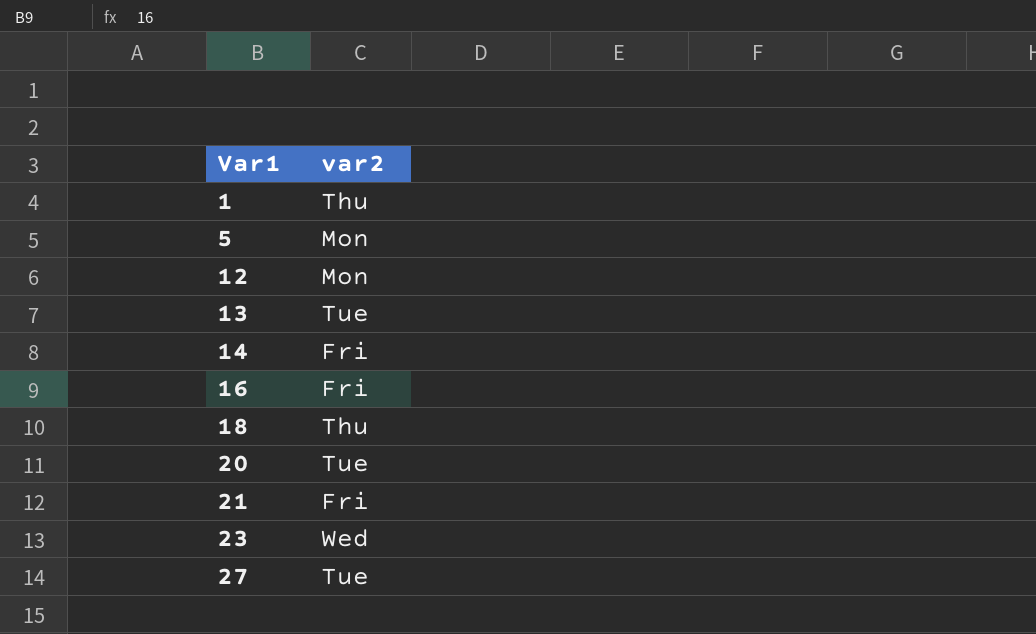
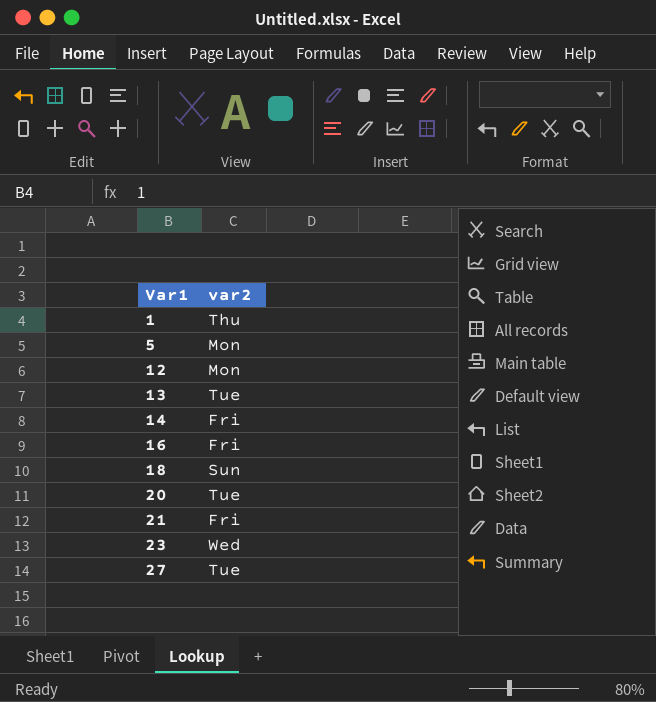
18 | var2: Thu -> Sun

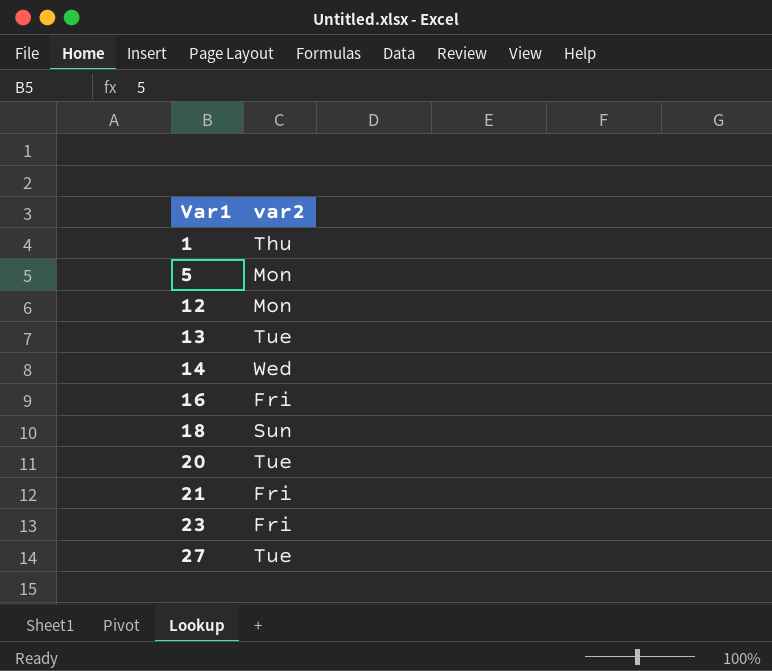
14 | var2: Fri -> Wed
23 | var2: Wed -> Fri

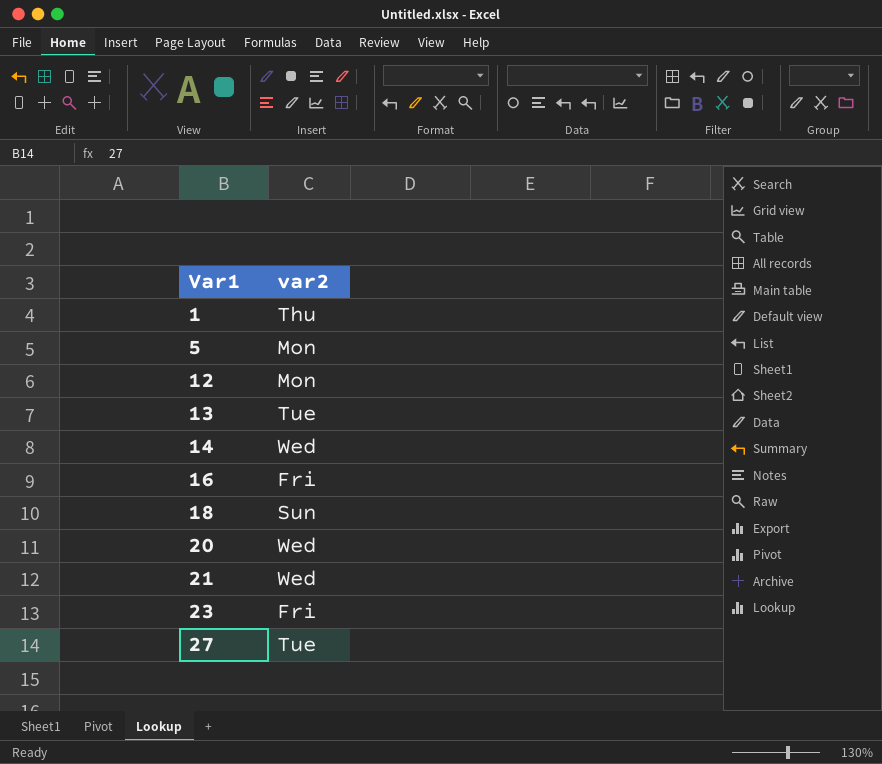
20 | var2: Tue -> Wed
21 | var2: Fri -> Wed

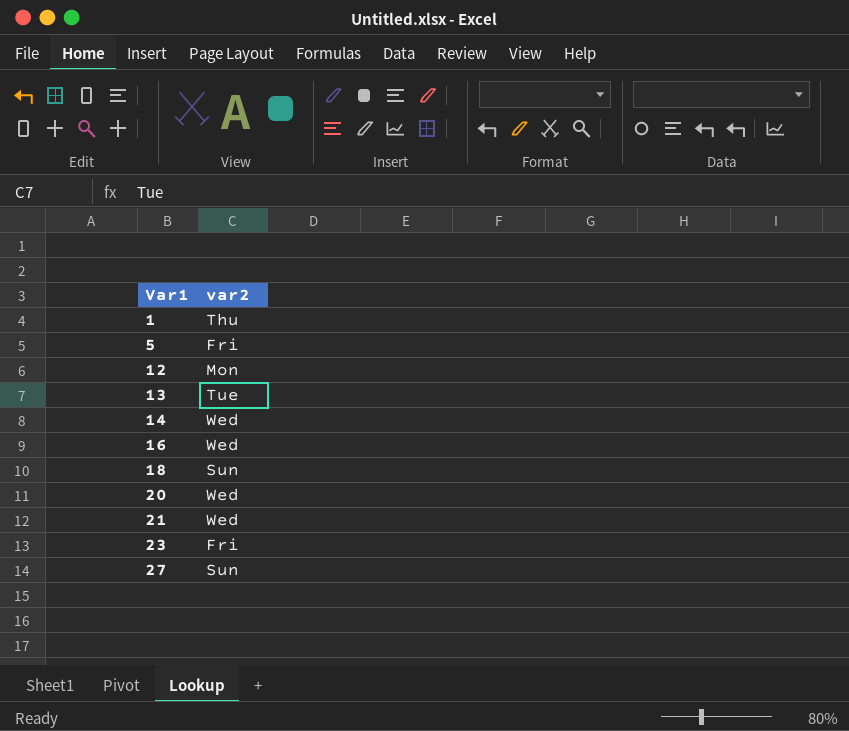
5 | var2: Mon -> Fri
16 | var2: Fri -> Wed
27 | var2: Tue -> Sun

